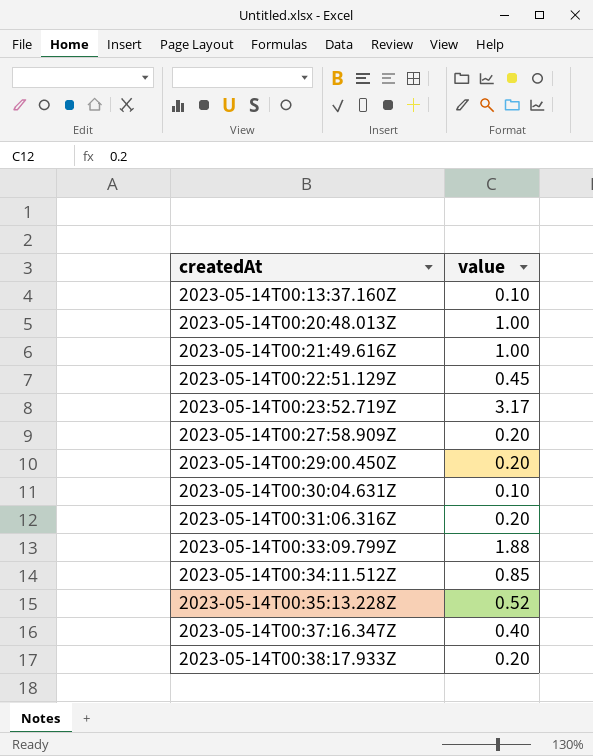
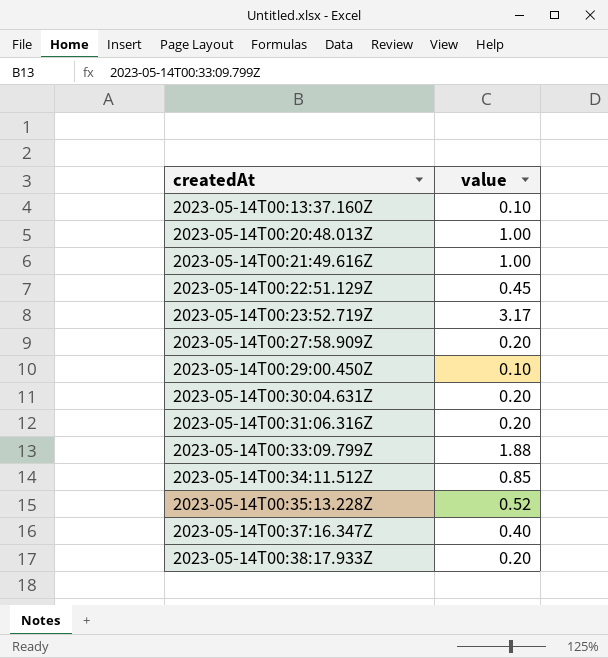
2023-05-14T00:29:00.450Z | value: 0.20 -> 0.10
2023-05-14T00:30:04.631Z | value: 0.10 -> 0.20

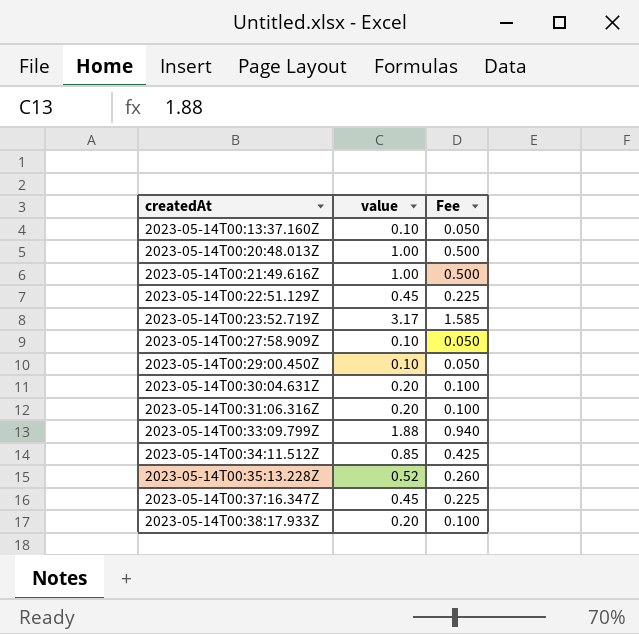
column Fee | formula: none -> [value] * 0.5
2023-05-14T00:27:58.909Z | value: 0.20 -> 0.10
2023-05-14T00:37:16.347Z | value: 0.40 -> 0.45

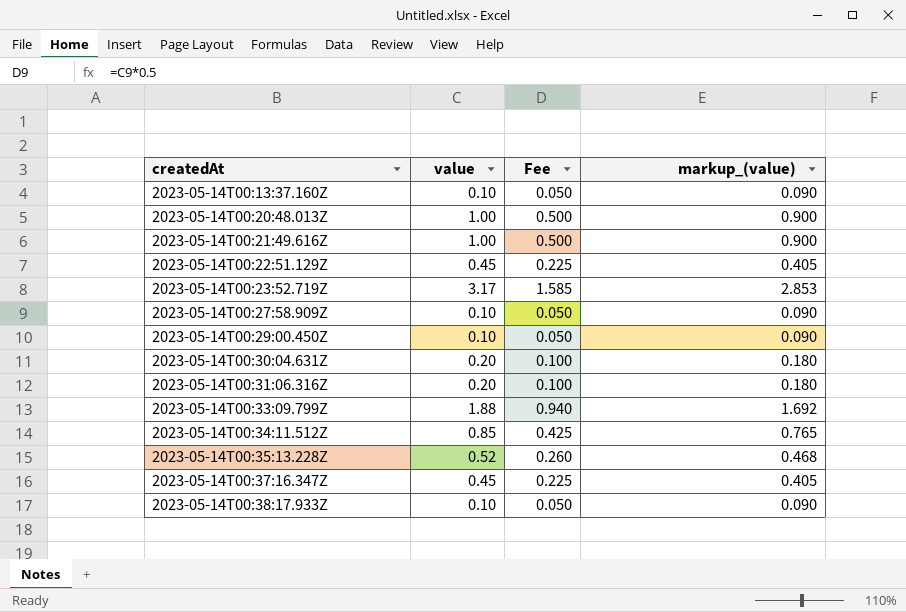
column markup_(value) | formula: none -> [value] * 0.9
2023-05-14T00:38:17.933Z | value: 0.20 -> 0.10
2023-05-14T00:38:17.933Z | Fee: 0.100 -> 0.050

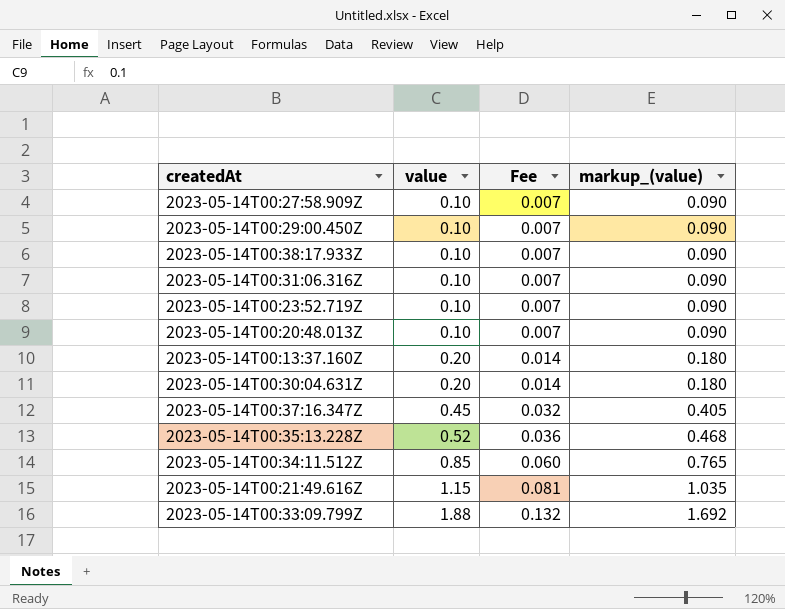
row order: createdAt ascending -> value ascending
column Fee | formula: [value] * 0.5 -> [value] * 0.07
row 2023-05-14T00:22:51.129Z: 0.45 | 0.225 | 0.405 -> none
2023-05-14T00:31:06.316Z | value: 0.20 -> 0.10
2023-05-14T00:31:06.316Z | markup_(value): 0.180 -> 0.090
2023-05-14T00:23:52.719Z | value: 3.17 -> 0.10
2023-05-14T00:23:52.719Z | markup_(value): 2.853 -> 0.090
2023-05-14T00:20:48.013Z | value: 1.00 -> 0.10
2023-05-14T00:20:48.013Z | markup_(value): 0.900 -> 0.090
2023-05-14T00:13:37.160Z | value: 0.10 -> 0.20
2023-05-14T00:13:37.160Z | markup_(value): 0.090 -> 0.180
2023-05-14T00:21:49.616Z | value: 1.00 -> 1.15
2023-05-14T00:21:49.616Z | markup_(value): 0.900 -> 1.035

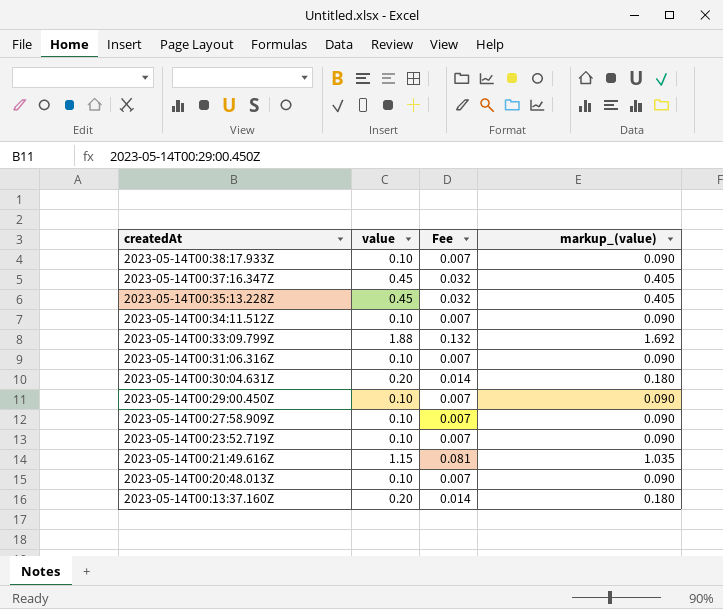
row order: value ascending -> createdAt descending
2023-05-14T00:35:13.228Z | value: 0.52 -> 0.45
2023-05-14T00:35:13.228Z | Fee: 0.036 -> 0.032
2023-05-14T00:35:13.228Z | markup_(value): 0.468 -> 0.405
2023-05-14T00:34:11.512Z | value: 0.85 -> 0.10
2023-05-14T00:34:11.512Z | Fee: 0.060 -> 0.007
2023-05-14T00:34:11.512Z | markup_(value): 0.765 -> 0.090

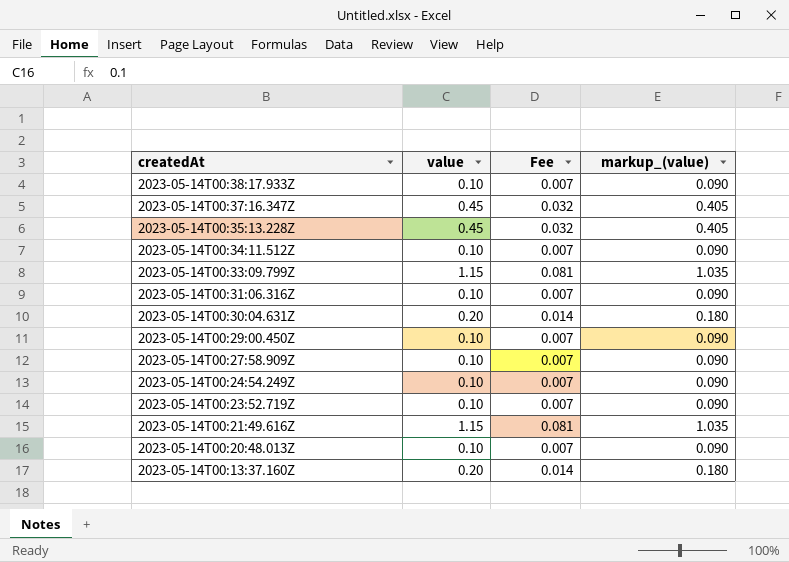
2023-05-14T00:33:09.799Z | value: 1.88 -> 1.15
2023-05-14T00:33:09.799Z | Fee: 0.132 -> 0.081
2023-05-14T00:33:09.799Z | markup_(value): 1.692 -> 1.035
row 2023-05-14T00:24:54.249Z: none -> 0.10 | 0.007 | 0.090

